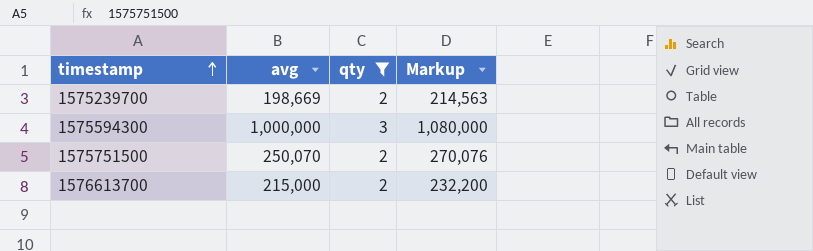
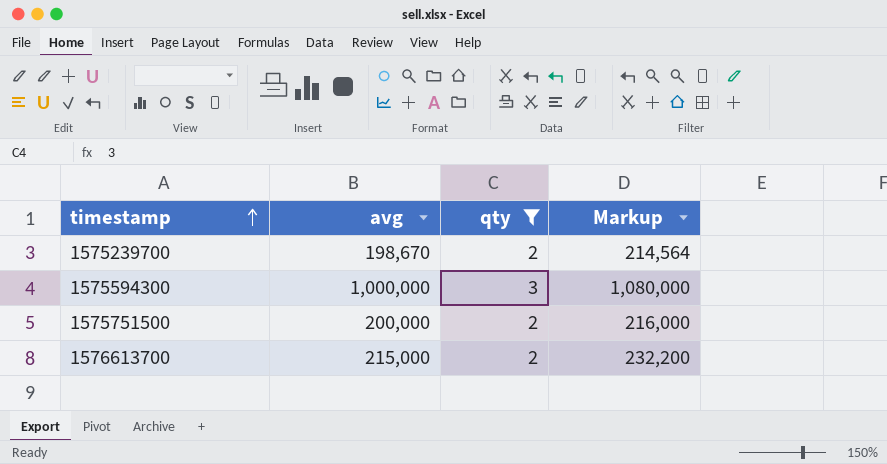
1575239700 | avg: 198,669 -> 198,670
1575239700 | Markup: 214,563 -> 214,564
1575751500 | avg: 250,070 -> 200,000
1575751500 | Markup: 270,076 -> 216,000

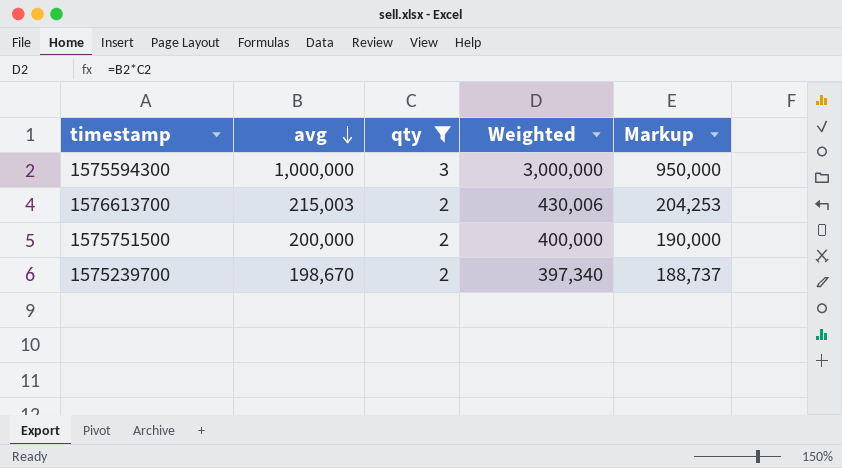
row order: timestamp ascending -> avg descending
column Weighted | formula: none -> [avg] * [qty]
column Markup | formula: [avg] * 1.08 -> [avg] * 0.95
1576613700 | avg: 215,000 -> 215,003

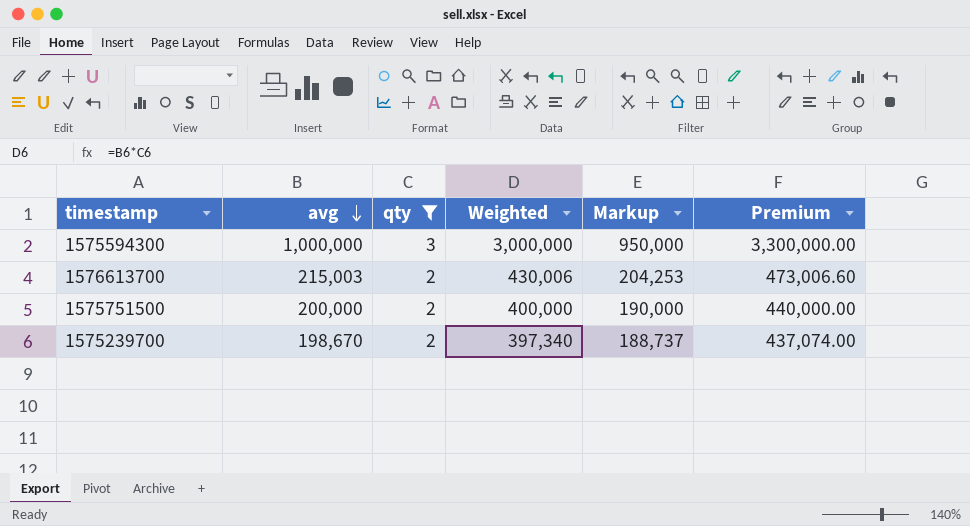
column Premium | formula: none -> [Weighted] * 1.1

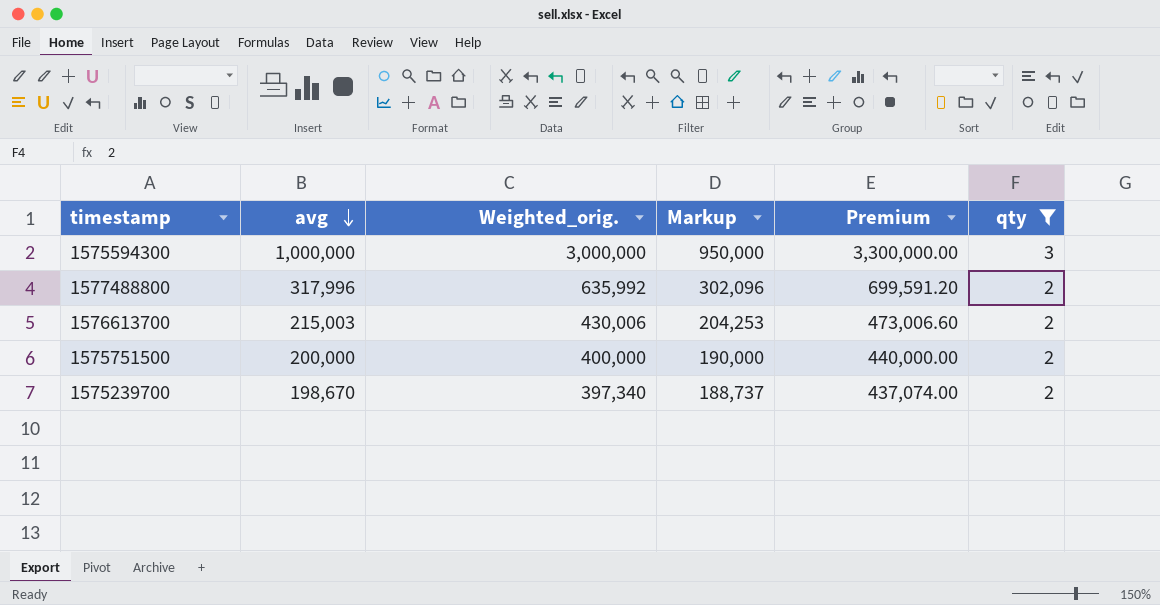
column name: Weighted -> Weighted_orig.
column qty | position: 3 -> 6
row 1577488800: none -> 317,996 | 635,992 | 302,096 | 699,591.20 | 2

